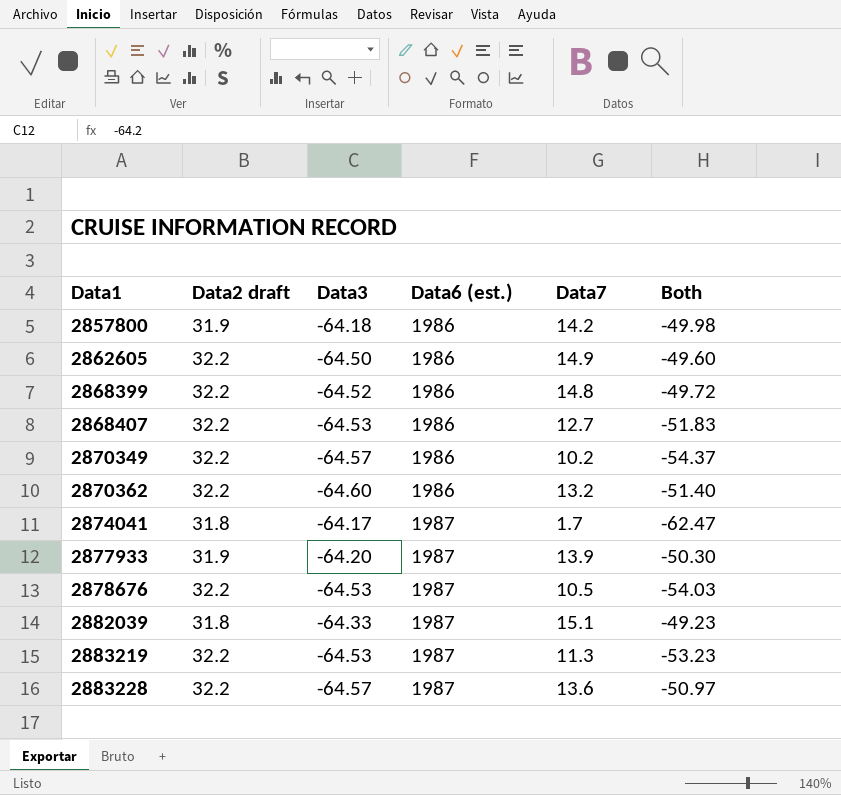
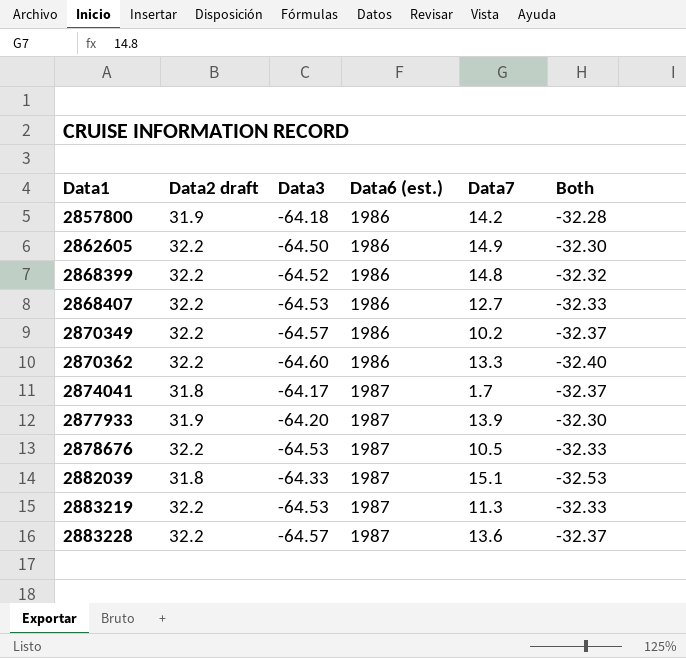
column Both | formula: [Data3] + [Data7] -> [Data2 draft] + [Data3]
2870362 | Data7: 13.2 -> 13.3

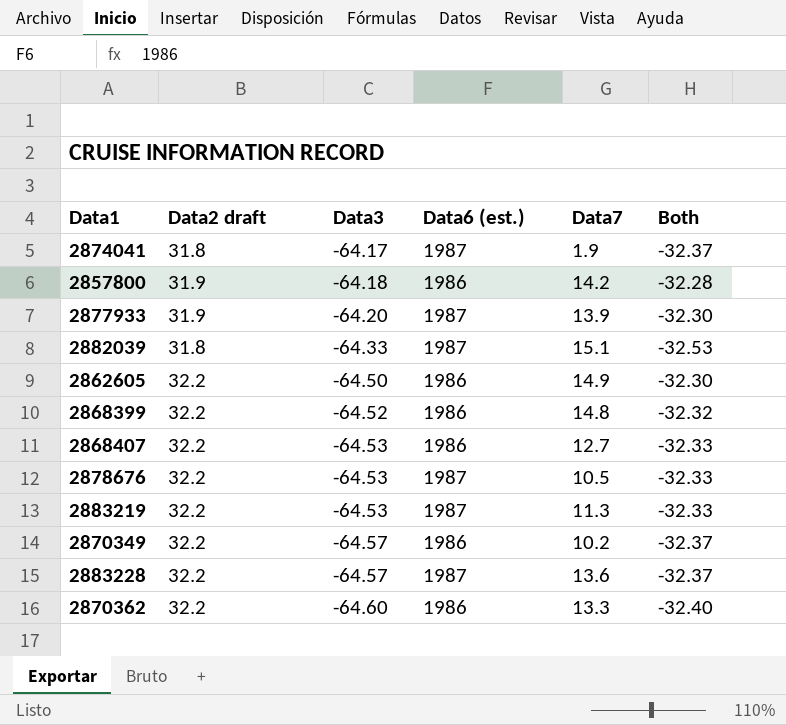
row order: Data1 ascending -> Data3 descending
2874041 | Data7: 1.7 -> 1.9

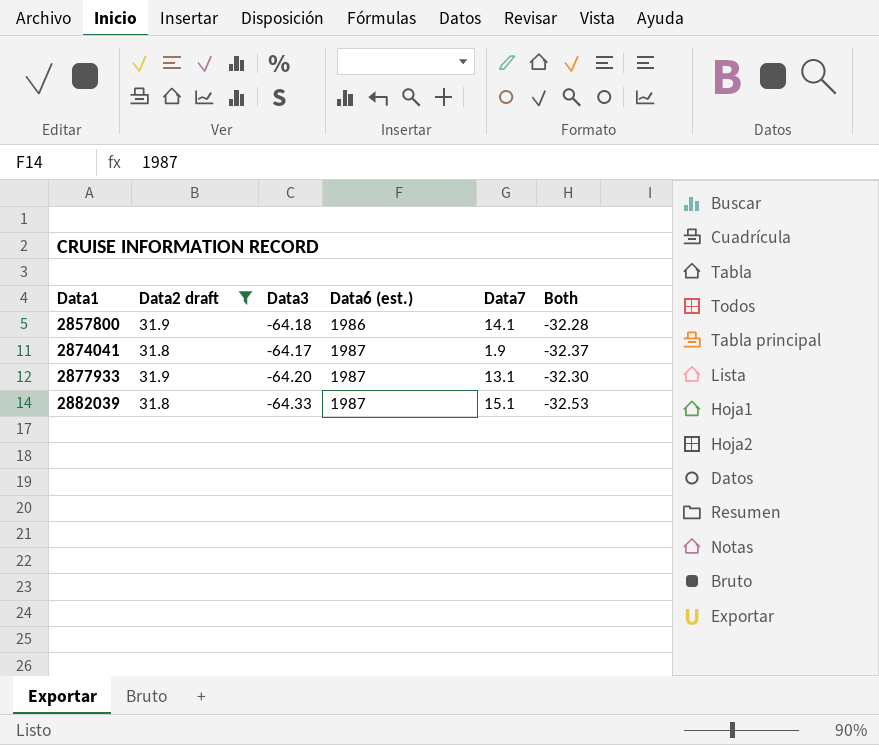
filter: none -> Data2 draft != 32.2
row order: Data3 descending -> Data1 ascending
2857800 | Data7: 14.2 -> 14.1
2877933 | Data7: 13.9 -> 13.1

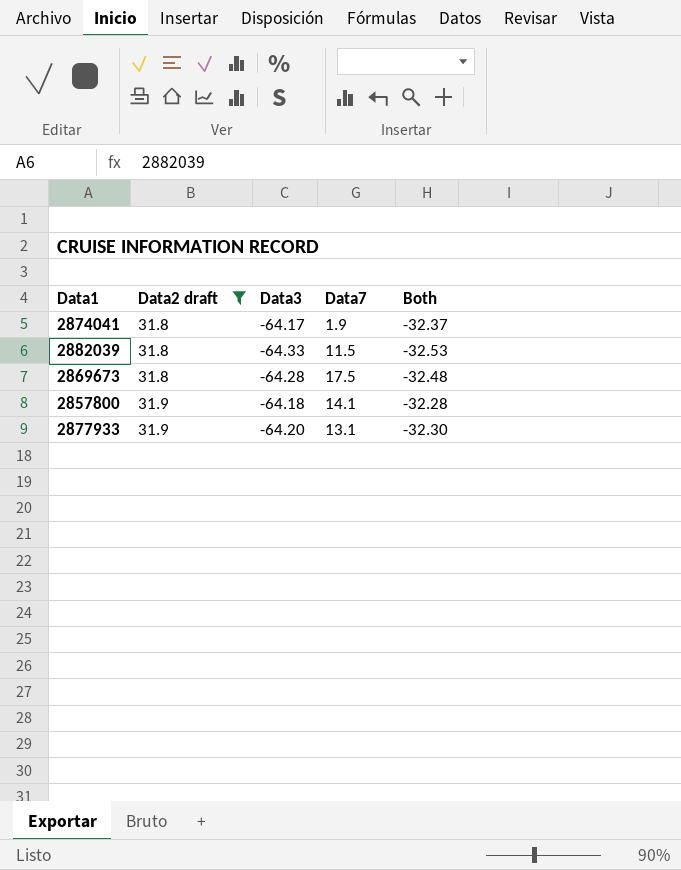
row order: Data1 ascending -> Data2 draft ascending
column Data6 (est.) | position: 4 -> none
2882039 | Data7: 15.1 -> 11.5
row 2869673: none -> 31.8 | -64.28 | 17.5 | -32.48

